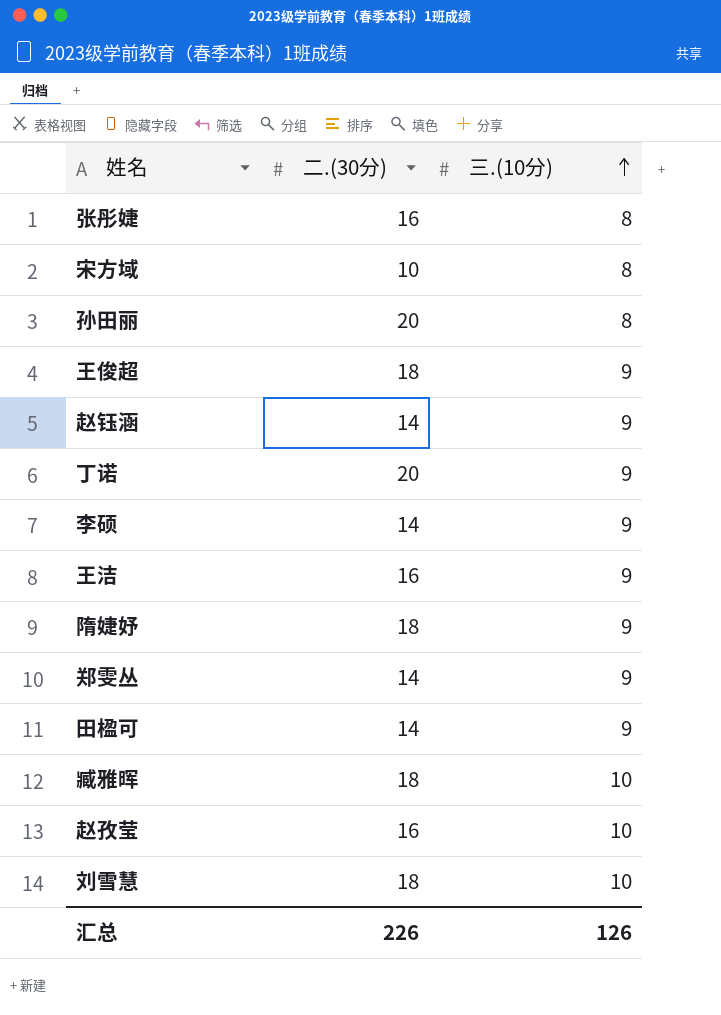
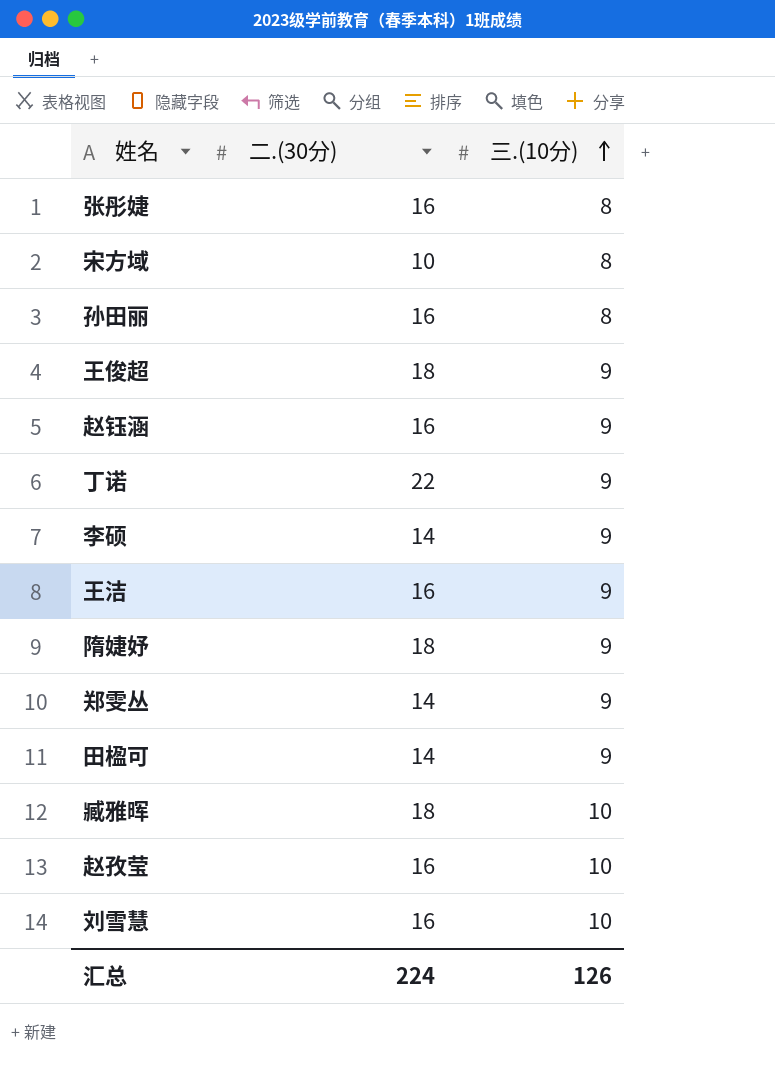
孙田丽 | 二.(30分): 20 -> 16
赵钰涵 | 二.(30分): 14 -> 16
丁诺 | 二.(30分): 20 -> 22
刘雪慧 | 二.(30分): 18 -> 16
汇总 | 二.(30分): 226 -> 224

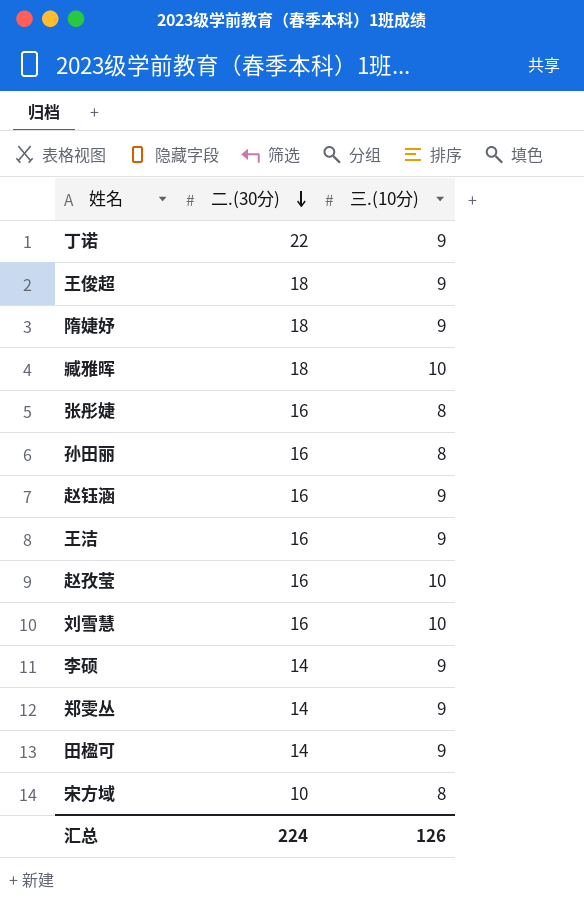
row order: 三.(10分) ascending -> 二.(30分) descending

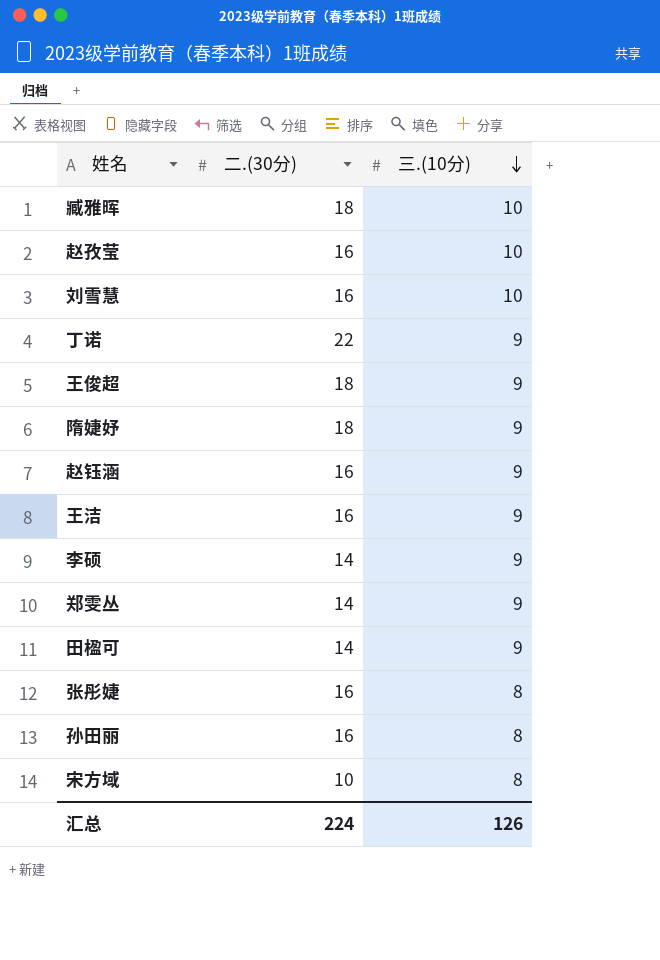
row order: 二.(30分) descending -> 三.(10分) descending

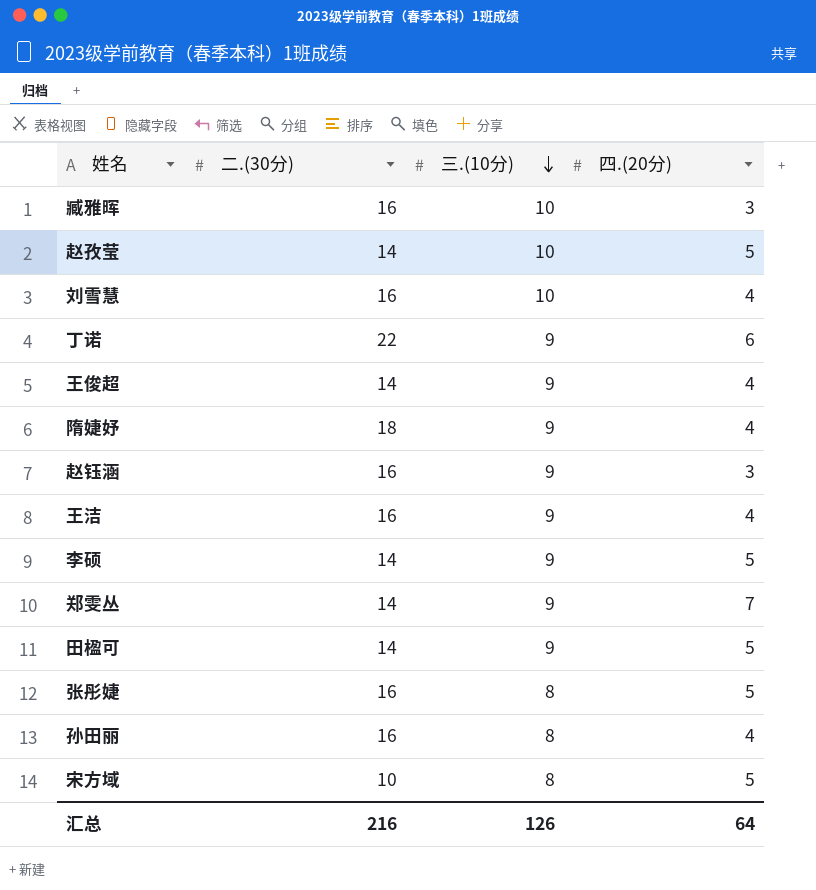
column 四.(20分) | position: none -> 4
臧雅晖 | 二.(30分): 18 -> 16
赵孜莹 | 二.(30分): 16 -> 14
王俊超 | 二.(30分): 18 -> 14
汇总 | 二.(30分): 224 -> 216

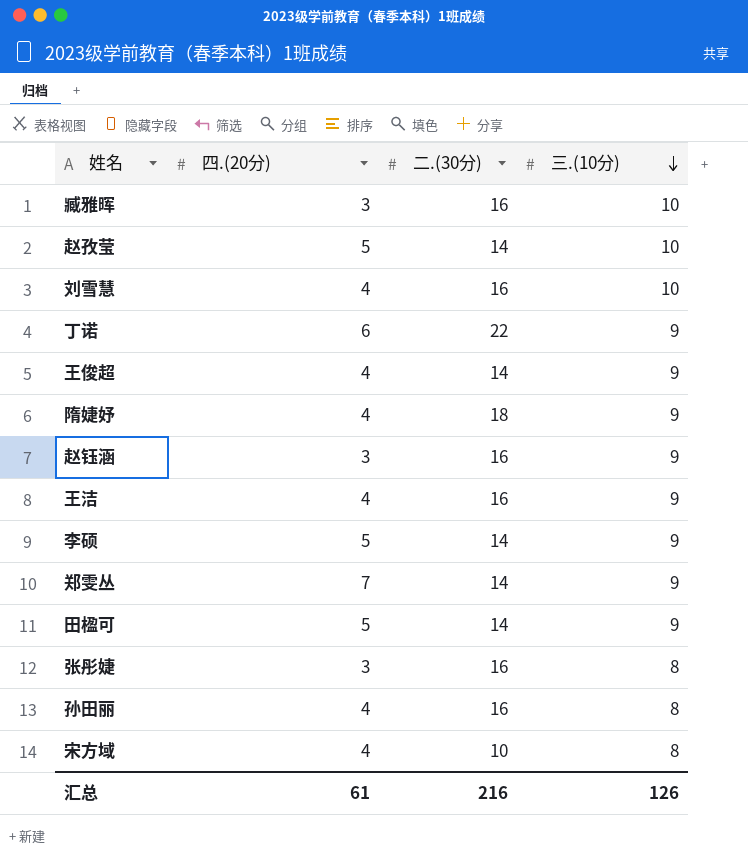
column 四.(20分) | position: 4 -> 2
张彤婕 | 四.(20分): 5 -> 3
宋方域 | 四.(20分): 5 -> 4
汇总 | 四.(20分): 64 -> 61

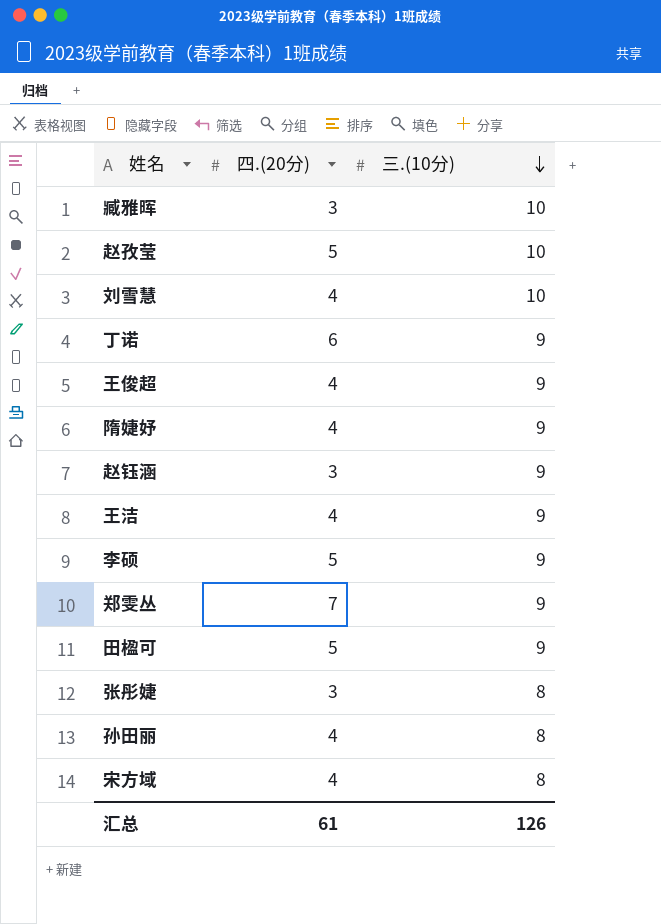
column 二.(30分) | position: 3 -> none

